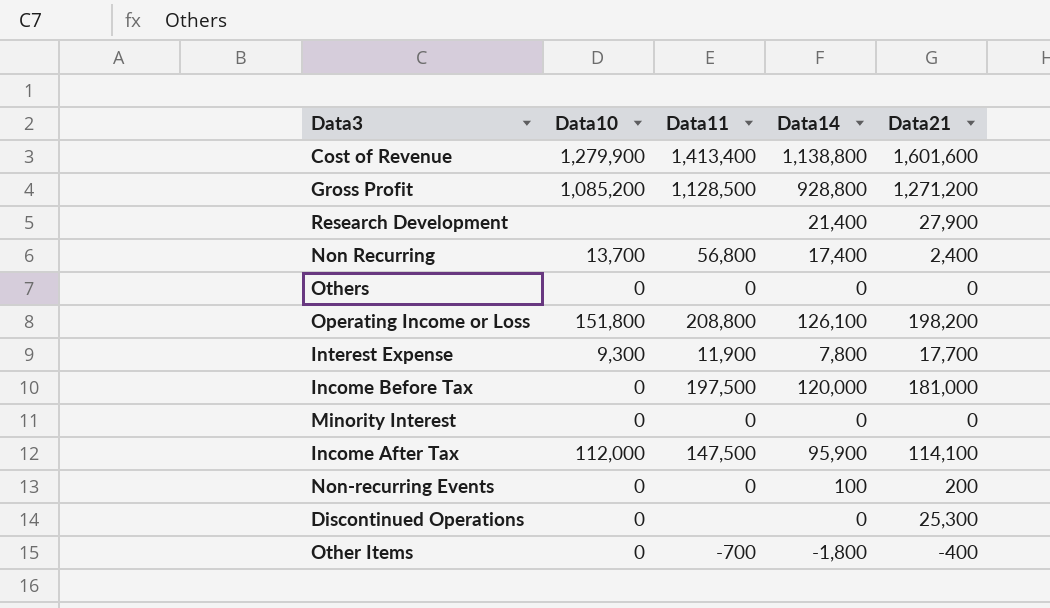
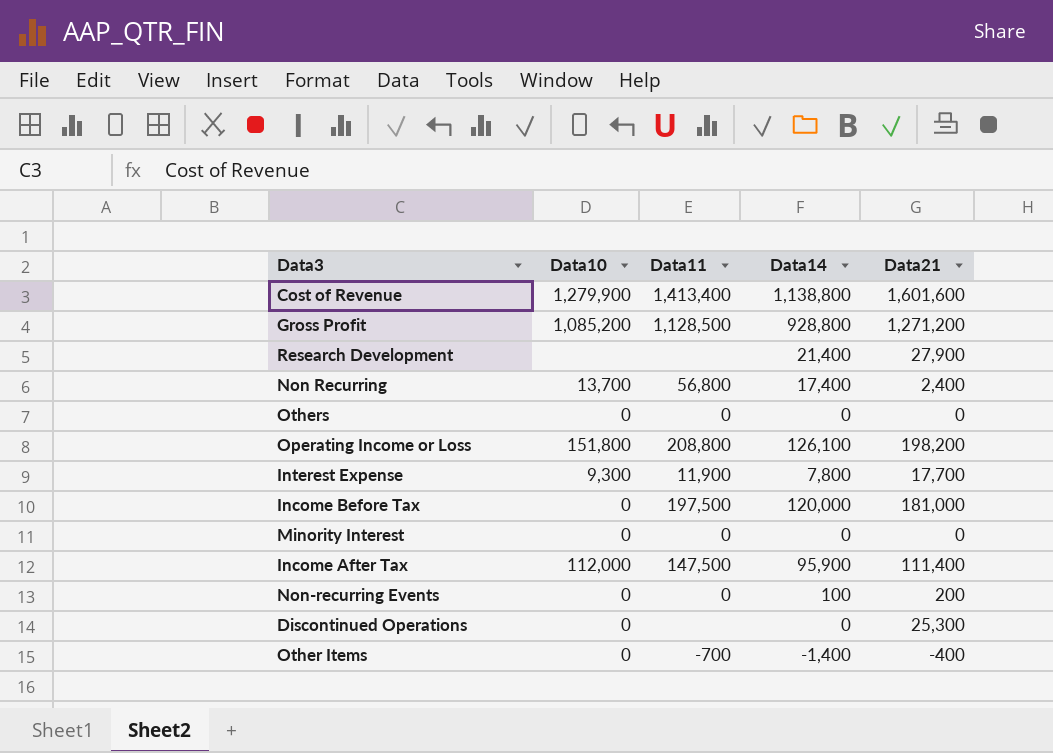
Income After Tax | Data21: 114,100 -> 111,400
Other Items | Data14: -1,800 -> -1,400

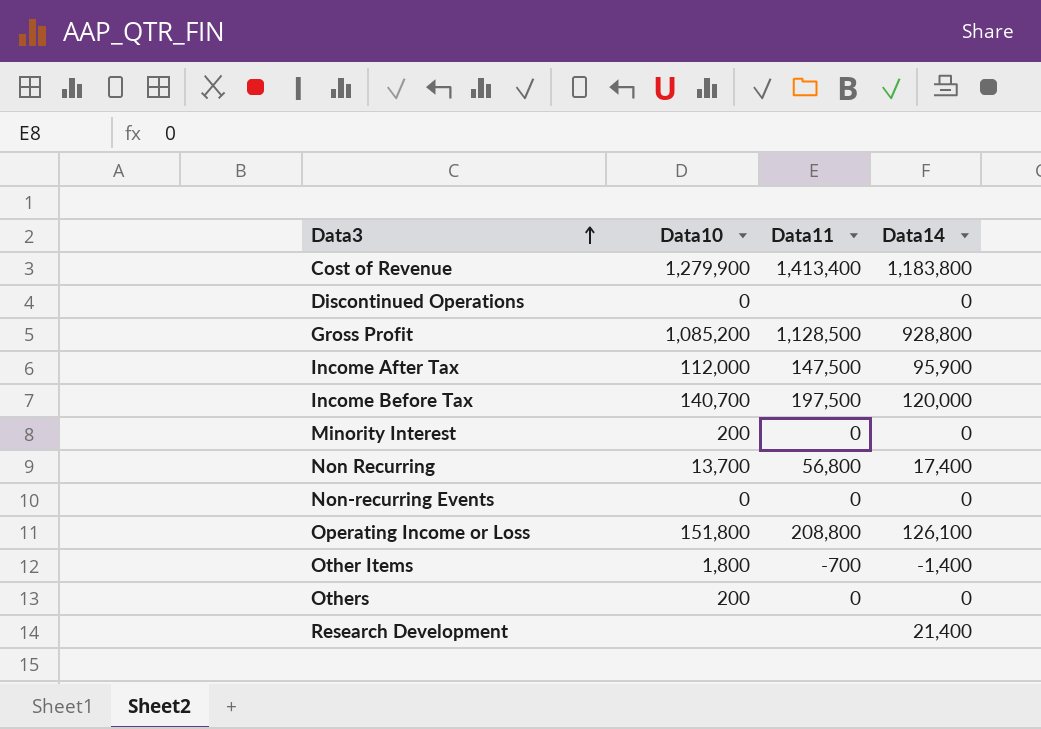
row order: none -> Data3 ascending
column Data21 | position: 5 -> none
row Interest Expense: 9,300 | 11,900 | 7,800 | 17,700 -> none
Cost of Revenue | Data14: 1,138,800 -> 1,183,800
Income Before Tax | Data10: 0 -> 140,700
Minority Interest | Data10: 0 -> 200
Non-recurring Events | Data14: 100 -> 0
Other Items | Data10: 0 -> 1,800
Others | Data10: 0 -> 200

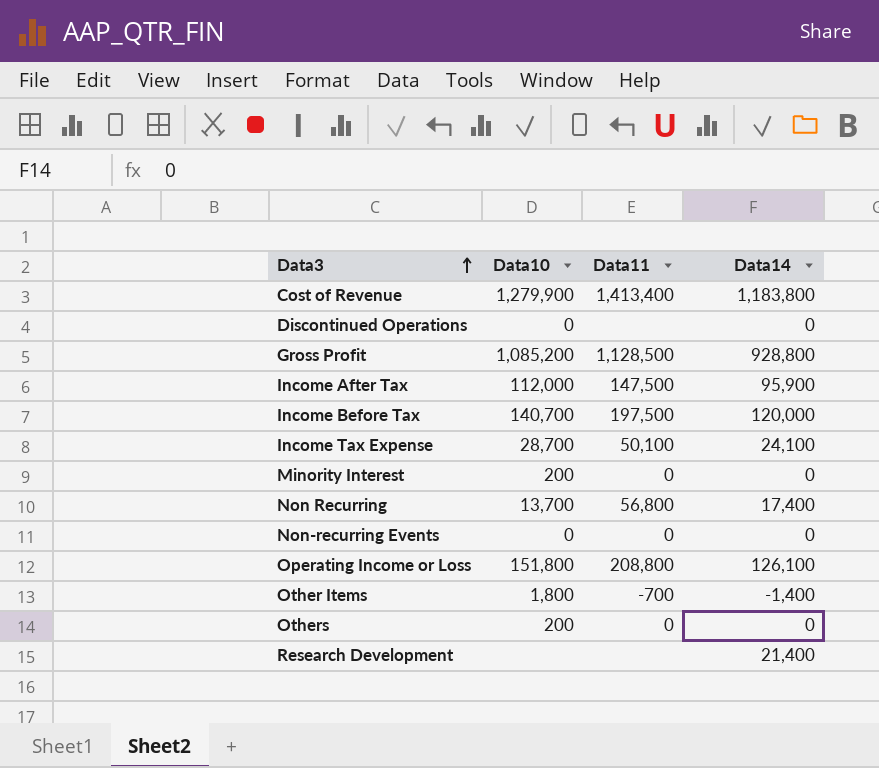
row Income Tax Expense: none -> 28,700 | 50,100 | 24,100

